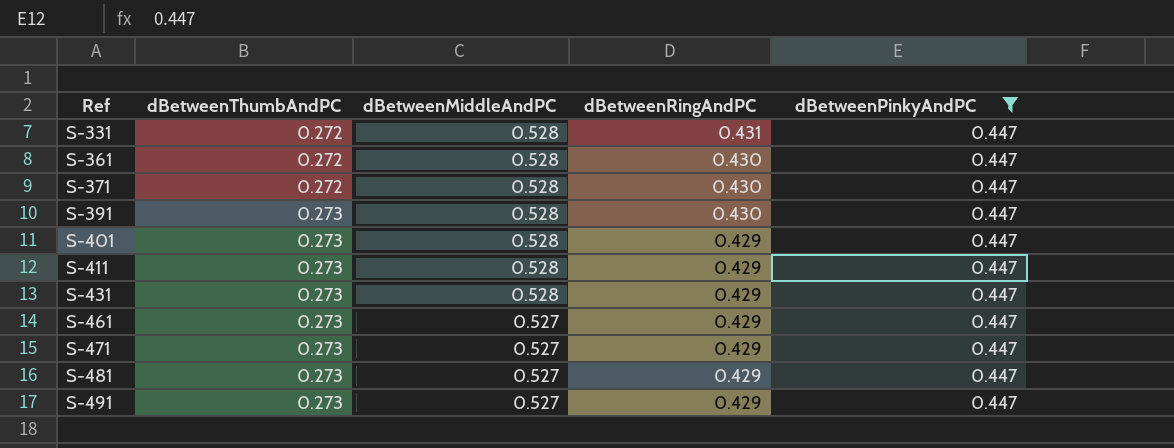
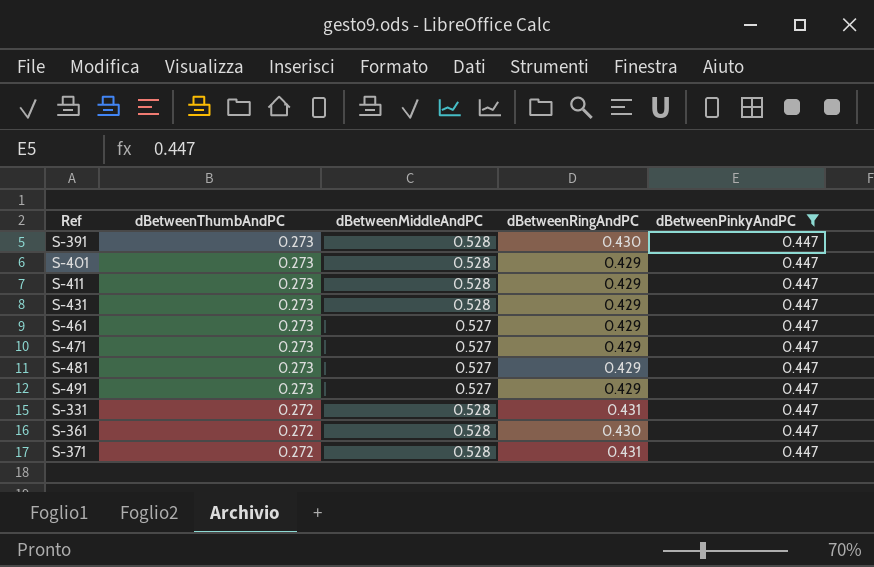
row order: Ref ascending -> dBetweenThumbAndPC descending
S-371 | dBetweenRingAndPC: 0.430 -> 0.431

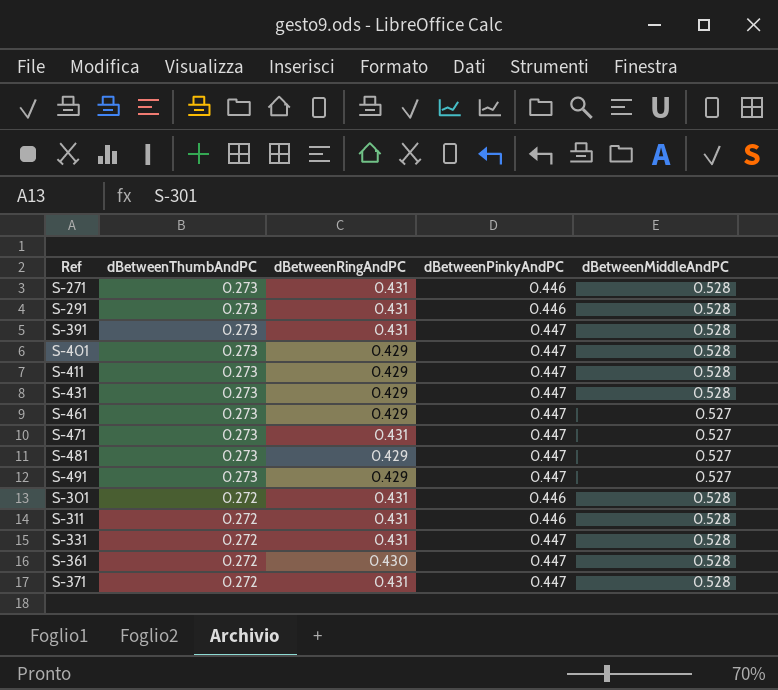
filter: dBetweenPinkyAndPC = 0.447 -> none
column dBetweenMiddleAndPC | position: 3 -> 5
S-391 | dBetweenRingAndPC: 0.430 -> 0.431
S-471 | dBetweenRingAndPC: 0.429 -> 0.431

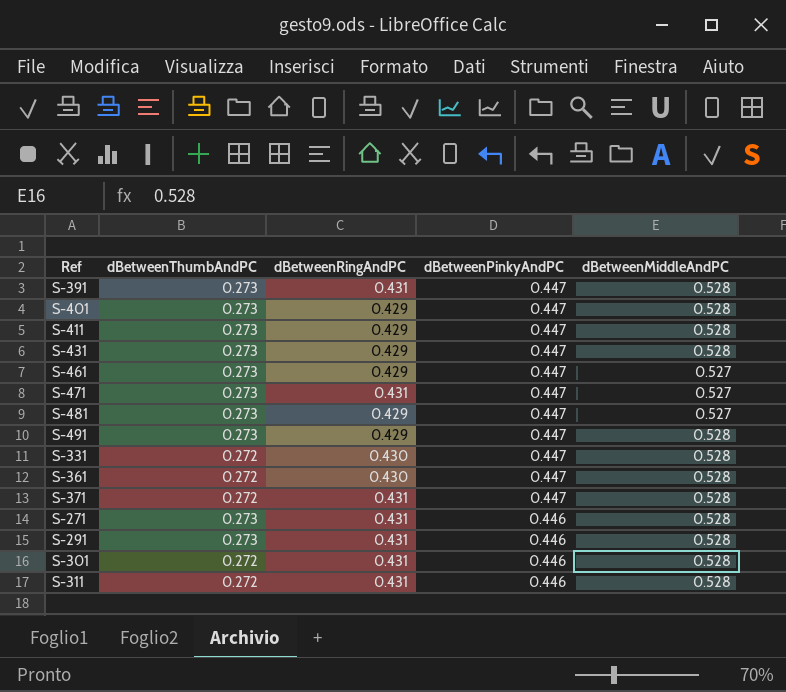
row order: dBetweenThumbAndPC descending -> dBetweenPinkyAndPC descending
S-491 | dBetweenMiddleAndPC: 0.527 -> 0.528
S-331 | dBetweenRingAndPC: 0.431 -> 0.430

